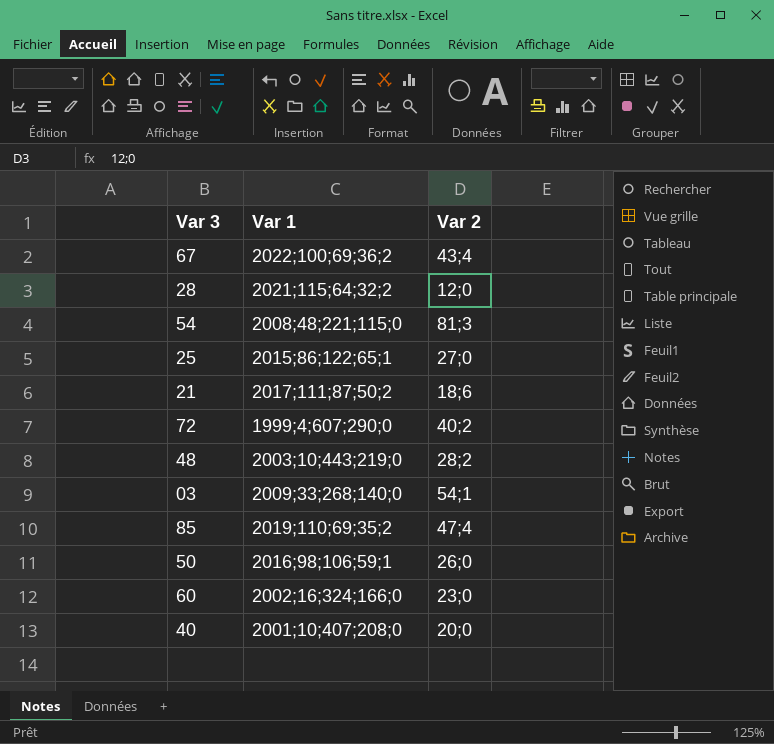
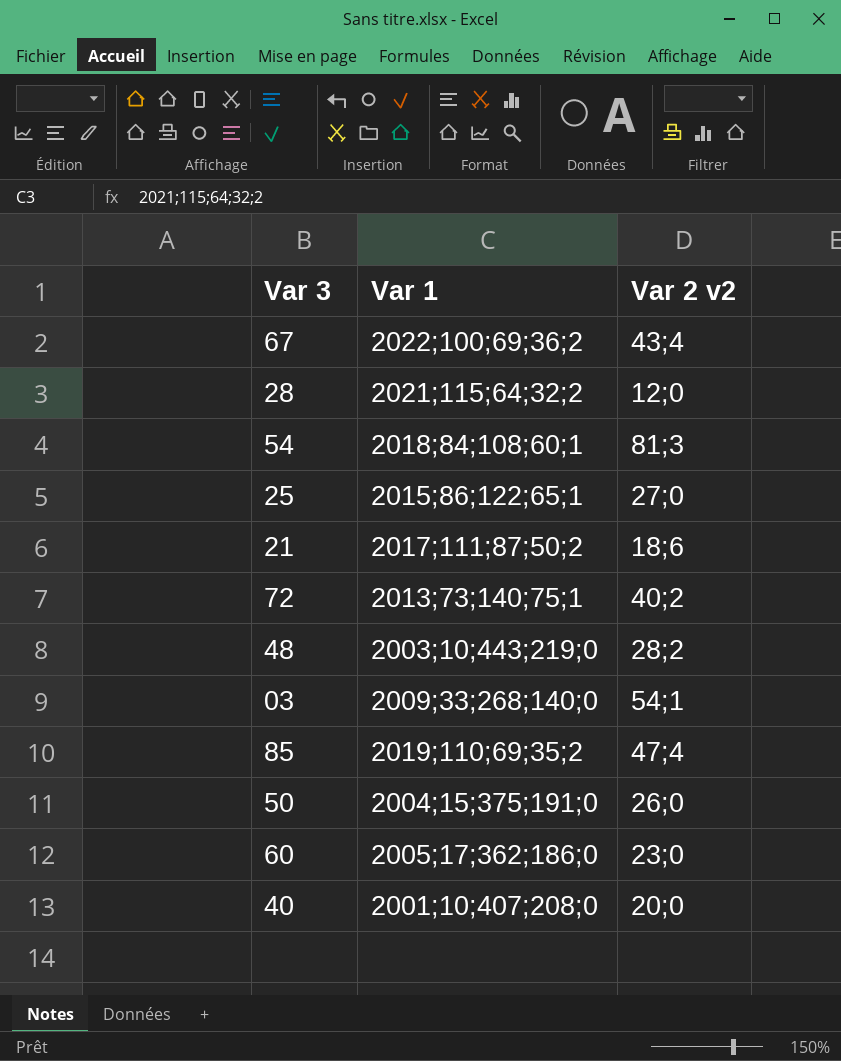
column name: Var 2 -> Var 2 v2
54 | Var 1: 2008;48;221;115;0 -> 2018;84;108;60;1
72 | Var 1: 1999;4;607;290;0 -> 2013;73;140;75;1
50 | Var 1: 2016;98;106;59;1 -> 2004;15;375;191;0
60 | Var 1: 2002;16;324;166;0 -> 2005;17;362;186;0

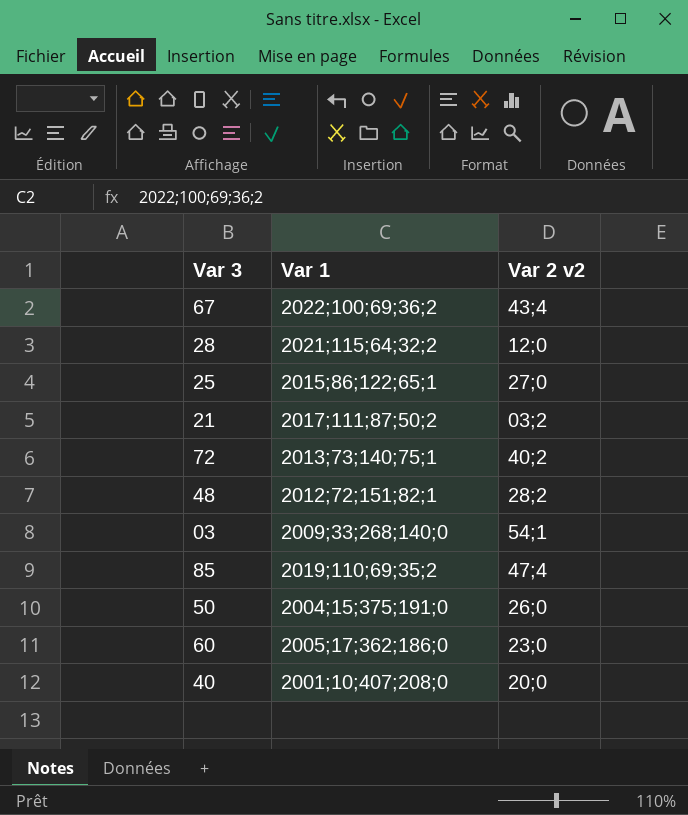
row 54: 2018;84;108;60;1 | 81;3 -> none
21 | Var 2 v2: 18;6 -> 03;2
48 | Var 1: 2003;10;443;219;0 -> 2012;72;151;82;1

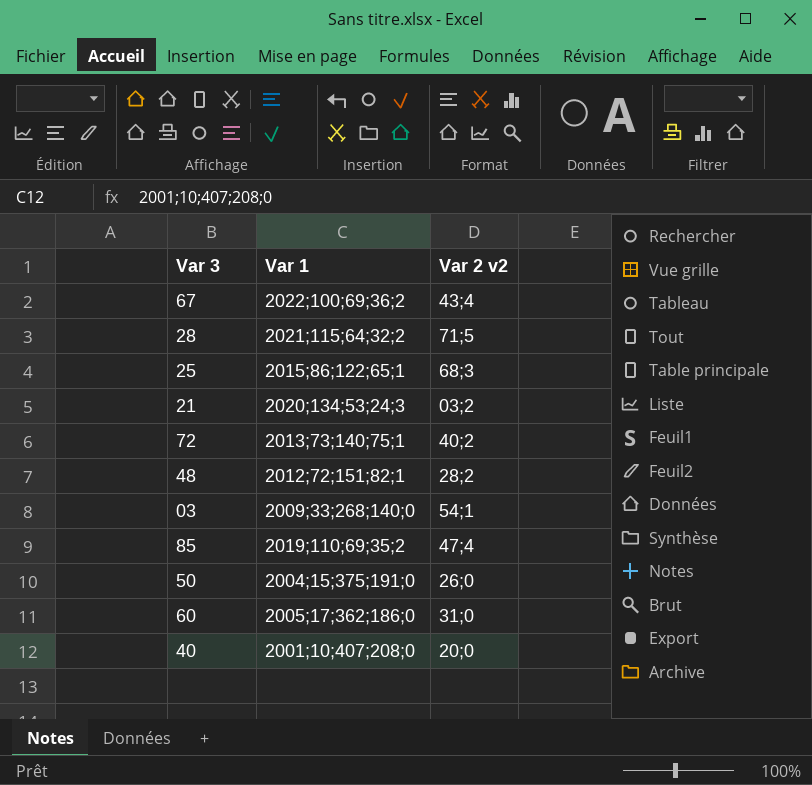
28 | Var 2 v2: 12;0 -> 71;5
25 | Var 2 v2: 27;0 -> 68;3
21 | Var 1: 2017;111;87;50;2 -> 2020;134;53;24;3
60 | Var 2 v2: 23;0 -> 31;0

